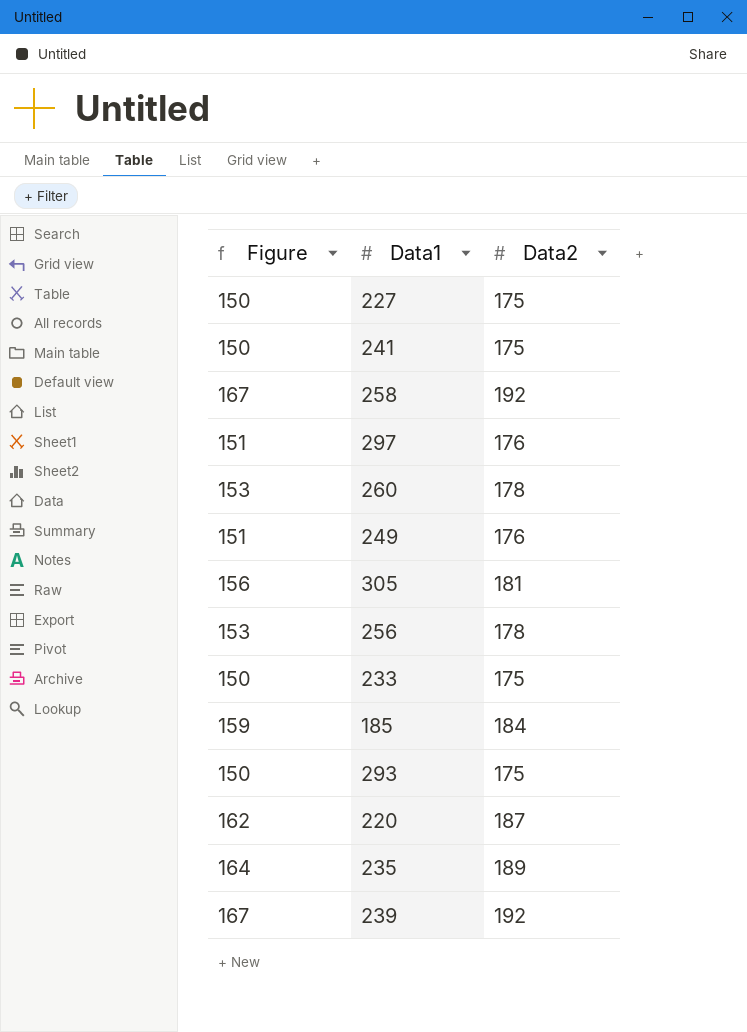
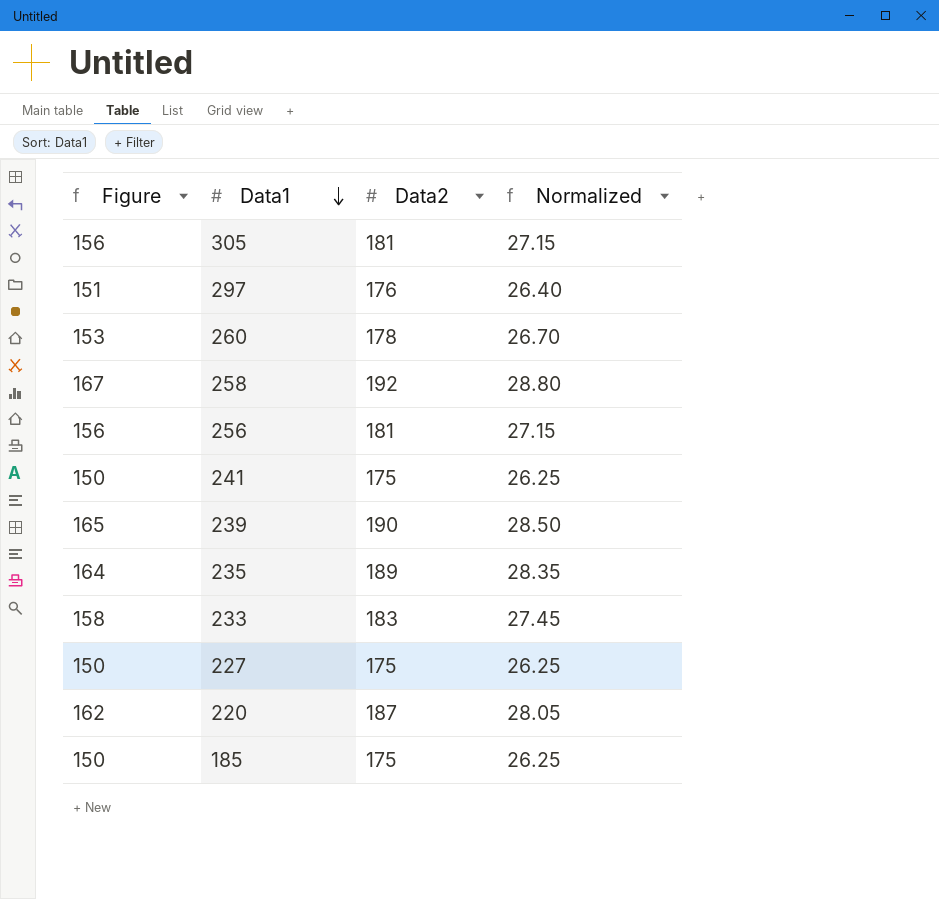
row order: none -> Data1 descending
column Normalized | formula: none -> [Data2] * 0.15
row 249: 151 | 176 -> none
row 293: 150 | 175 -> none
256 | Figure: 153 -> 156
256 | Data2: 178 -> 181
239 | Figure: 167 -> 165
239 | Data2: 192 -> 190
233 | Figure: 150 -> 158
233 | Data2: 175 -> 183
185 | Figure: 159 -> 150
185 | Data2: 184 -> 175

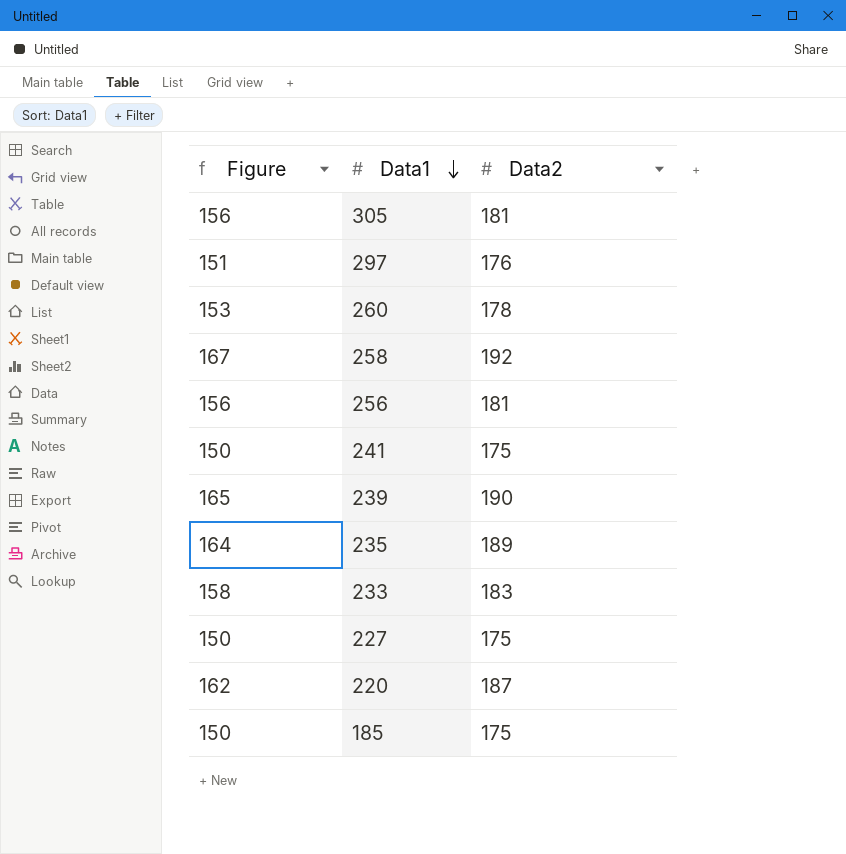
column Normalized | formula: [Data2] * 0.15 -> none

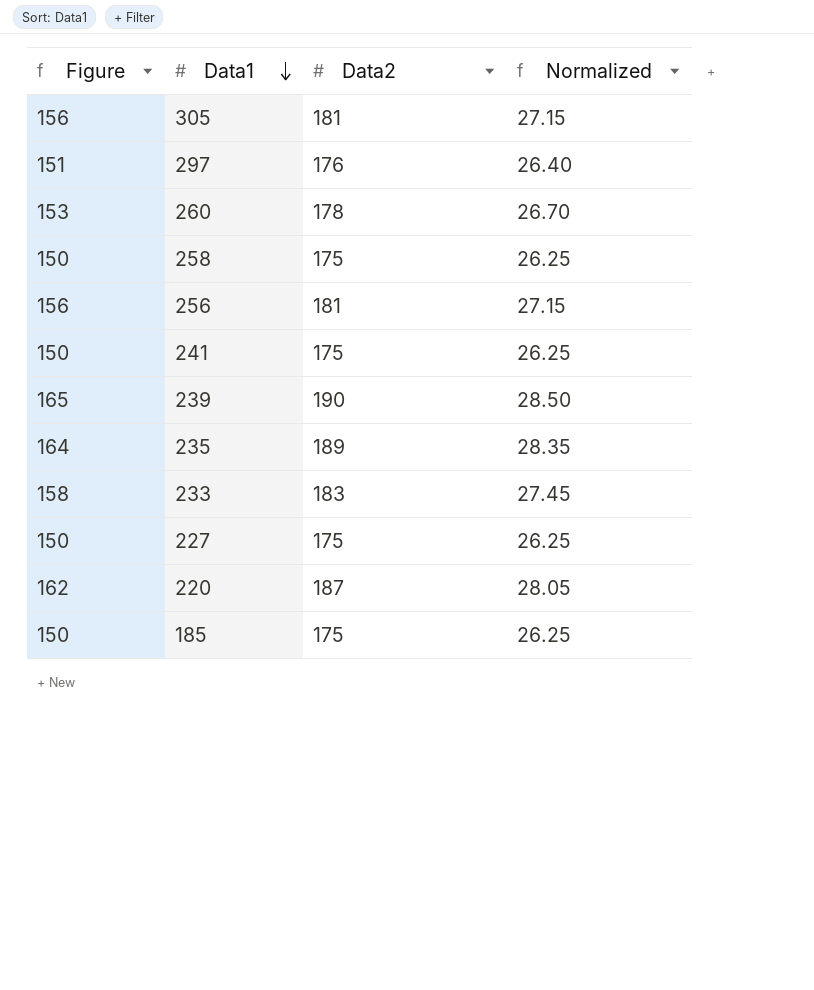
column Normalized | formula: none -> [Data2] * 0.15
258 | Figure: 167 -> 150
258 | Data2: 192 -> 175

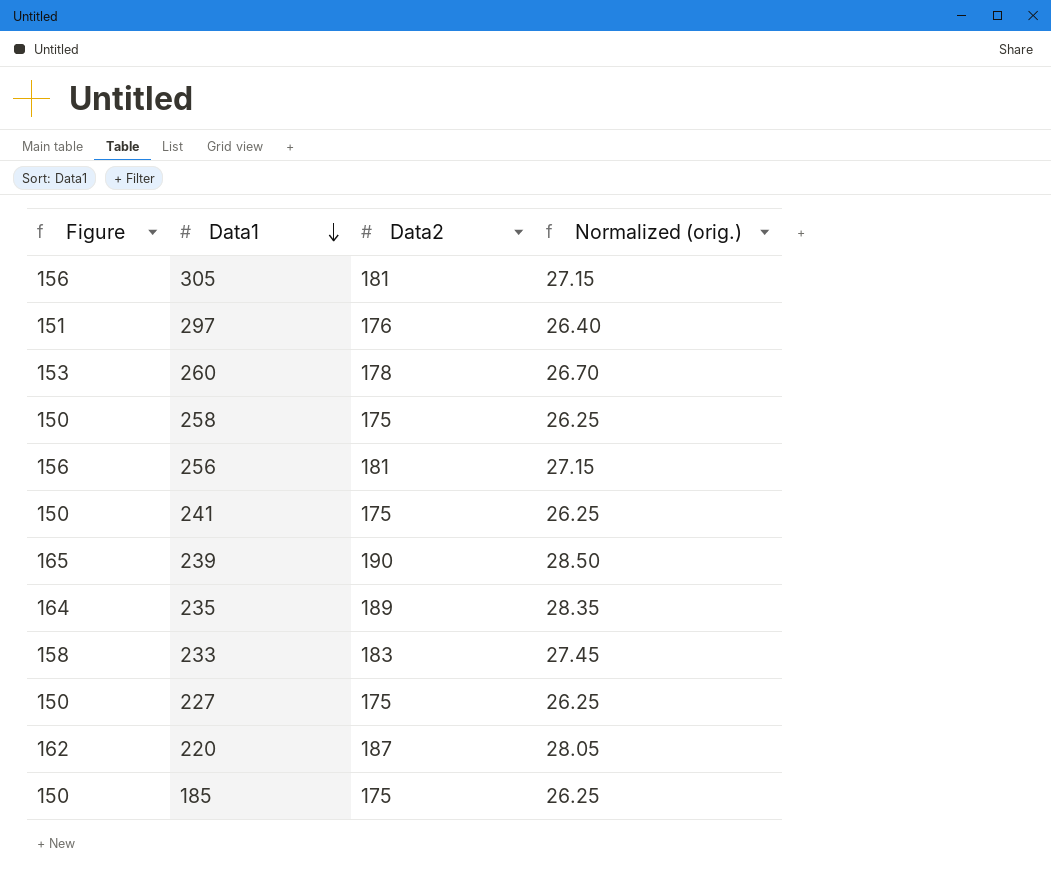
column name: Normalized -> Normalized (orig.)

